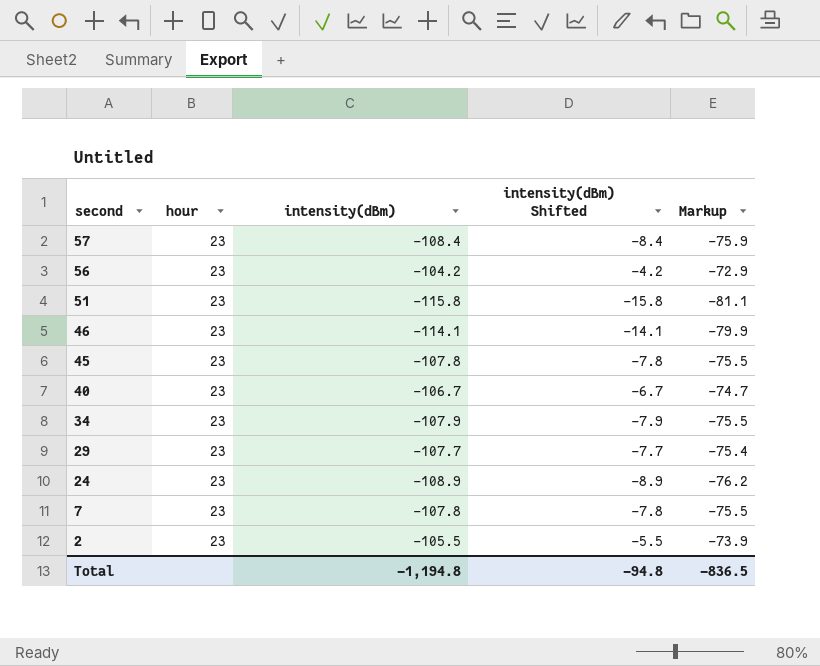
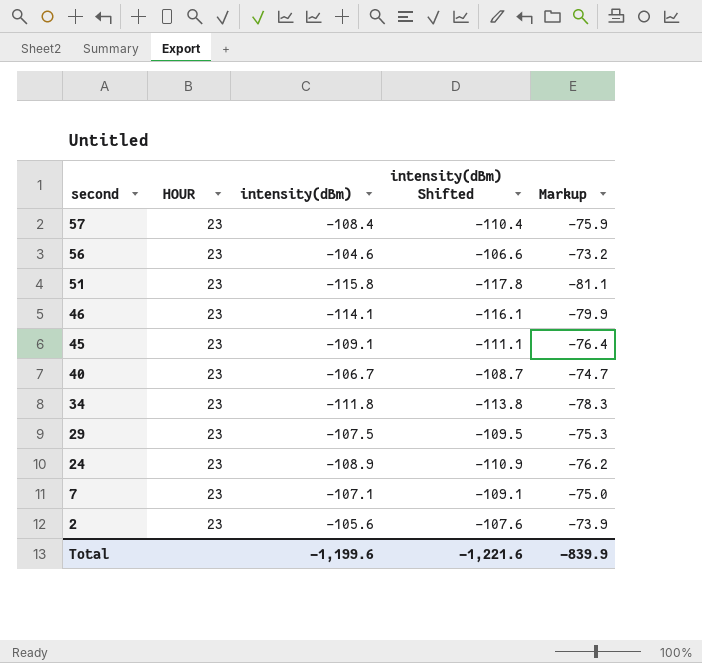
column name: hour -> HOUR
column intensity(dBm) Shifted | formula: [intensity(dBm)] + 100 -> [intensity(dBm)] - 2
56 | intensity(dBm): -104.2 -> -104.6
56 | Markup: -72.9 -> -73.2
45 | intensity(dBm): -107.8 -> -109.1
45 | Markup: -75.5 -> -76.4
34 | intensity(dBm): -107.9 -> -111.8
34 | Markup: -75.5 -> -78.3
29 | intensity(dBm): -107.7 -> -107.5
29 | Markup: -75.4 -> -75.3
7 | intensity(dBm): -107.8 -> -107.1
7 | Markup: -75.5 -> -75.0
2 | intensity(dBm): -105.5 -> -105.6
Total | intensity(dBm): -1,194.8 -> -1,199.6
Total | intensity(dBm) Shifted: -94.8 -> -1,221.6
Total | Markup: -836.5 -> -839.9

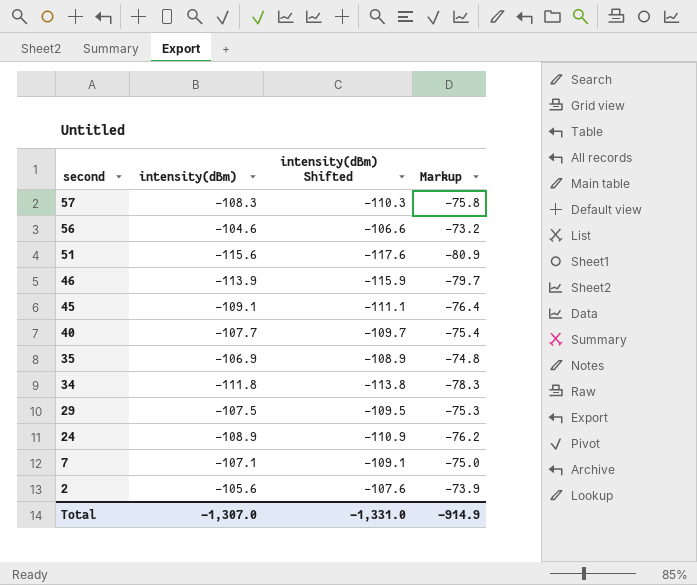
column HOUR | position: 2 -> none
57 | intensity(dBm): -108.4 -> -108.3
57 | intensity(dBm) Shifted: -110.4 -> -110.3
57 | Markup: -75.9 -> -75.8
51 | intensity(dBm): -115.8 -> -115.6
51 | intensity(dBm) Shifted: -117.8 -> -117.6
51 | Markup: -81.1 -> -80.9
46 | intensity(dBm): -114.1 -> -113.9
46 | intensity(dBm) Shifted: -116.1 -> -115.9
46 | Markup: -79.9 -> -79.7
40 | intensity(dBm): -106.7 -> -107.7
40 | intensity(dBm) Shifted: -108.7 -> -109.7
40 | Markup: -74.7 -> -75.4
row 35: none -> -106.9 | -108.9 | -74.8
Total | intensity(dBm): -1,199.6 -> -1,307.0
Total | intensity(dBm) Shifted: -1,221.6 -> -1,331.0
Total | Markup: -839.9 -> -914.9

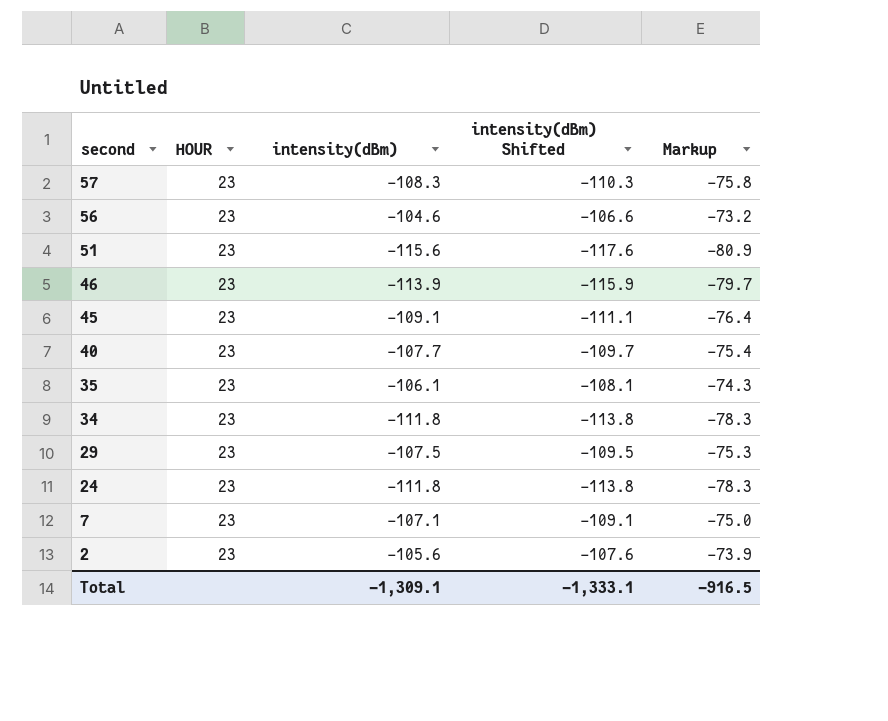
column HOUR | position: none -> 2
35 | intensity(dBm): -106.9 -> -106.1
35 | intensity(dBm) Shifted: -108.9 -> -108.1
35 | Markup: -74.8 -> -74.3
24 | intensity(dBm): -108.9 -> -111.8
24 | intensity(dBm) Shifted: -110.9 -> -113.8
24 | Markup: -76.2 -> -78.3
Total | intensity(dBm): -1,307.0 -> -1,309.1
Total | intensity(dBm) Shifted: -1,331.0 -> -1,333.1
Total | Markup: -914.9 -> -916.5

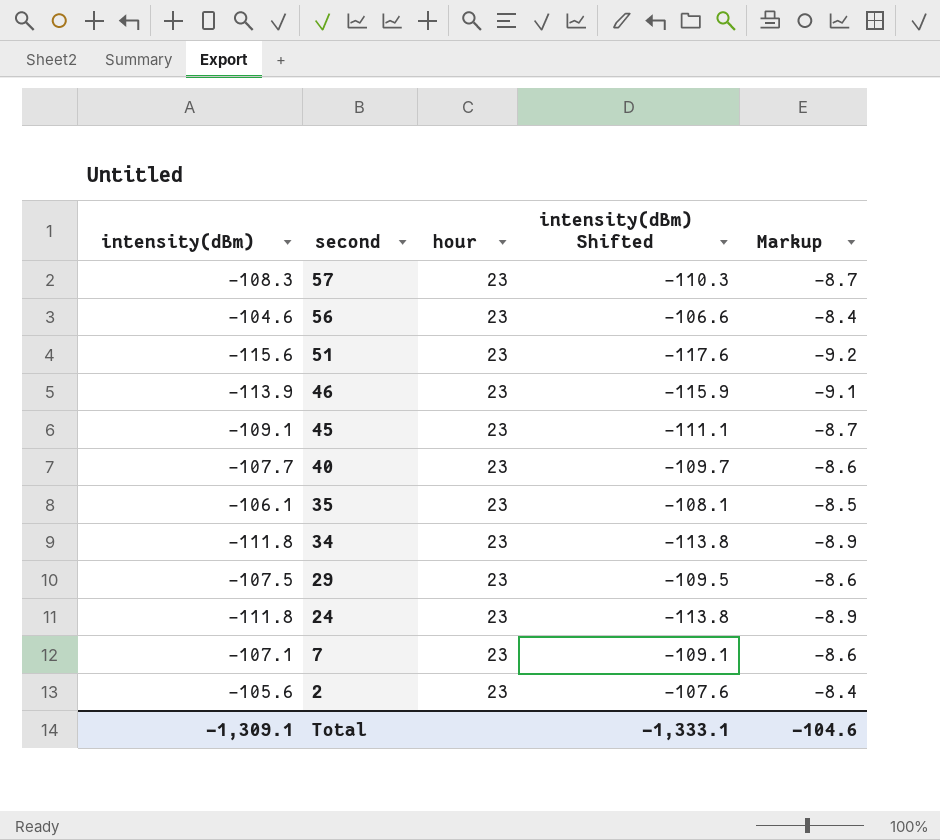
column intensity(dBm) | position: 3 -> 1
column name: HOUR -> hour
column Markup | formula: [intensity(dBm)] * 0.7 -> [intensity(dBm)] * 0.08
Total | Markup: -916.5 -> -104.6

